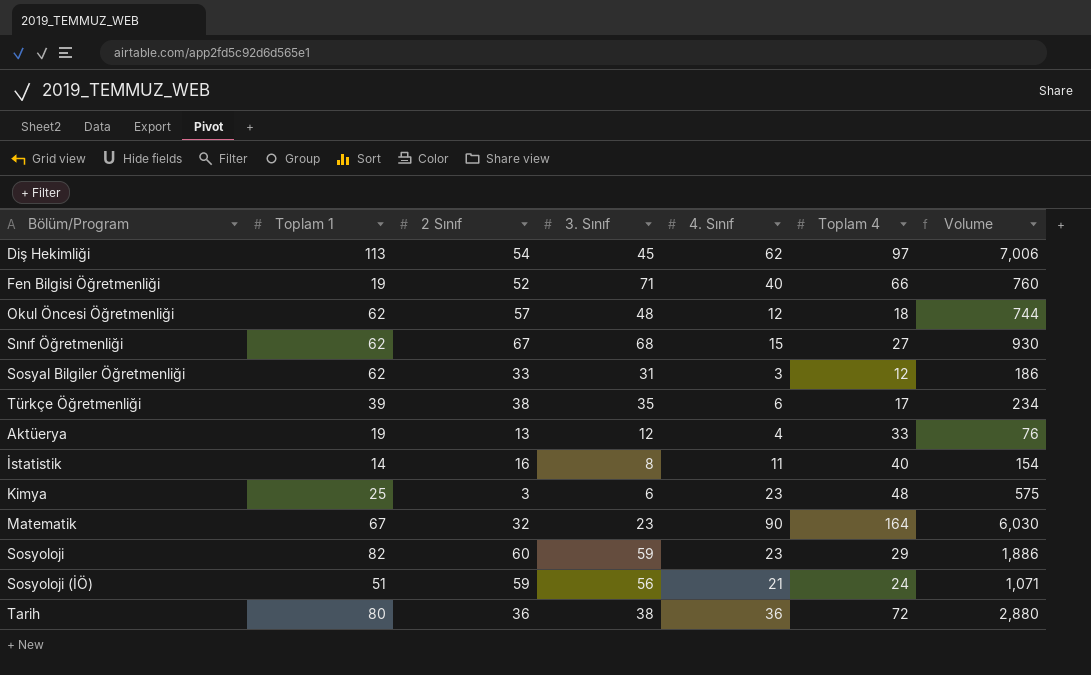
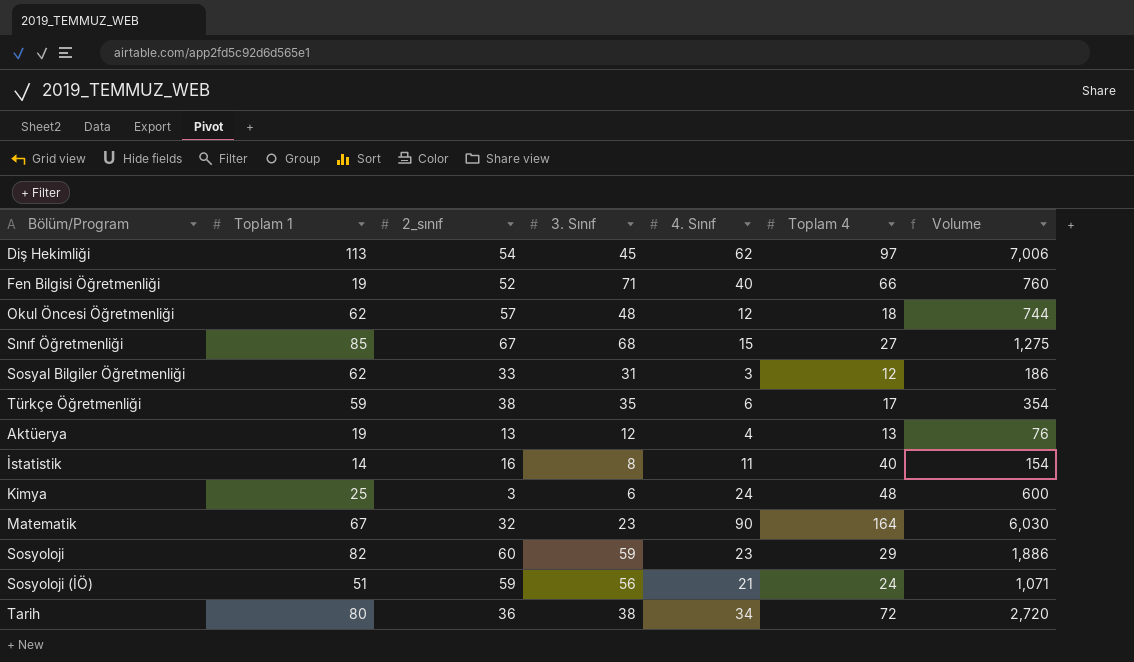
column name: 2 Sınıf -> 2_sınıf
Sınıf Öğretmenliği | Toplam 1: 62 -> 85
Sınıf Öğretmenliği | Volume: 930 -> 1,275
Türkçe Öğretmenliği | Toplam 1: 39 -> 59
Türkçe Öğretmenliği | Volume: 234 -> 354
Aktüerya | Toplam 4: 33 -> 13
Kimya | 4. Sınıf: 23 -> 24
Kimya | Volume: 575 -> 600
Tarih | 4. Sınıf: 36 -> 34
Tarih | Volume: 2,880 -> 2,720

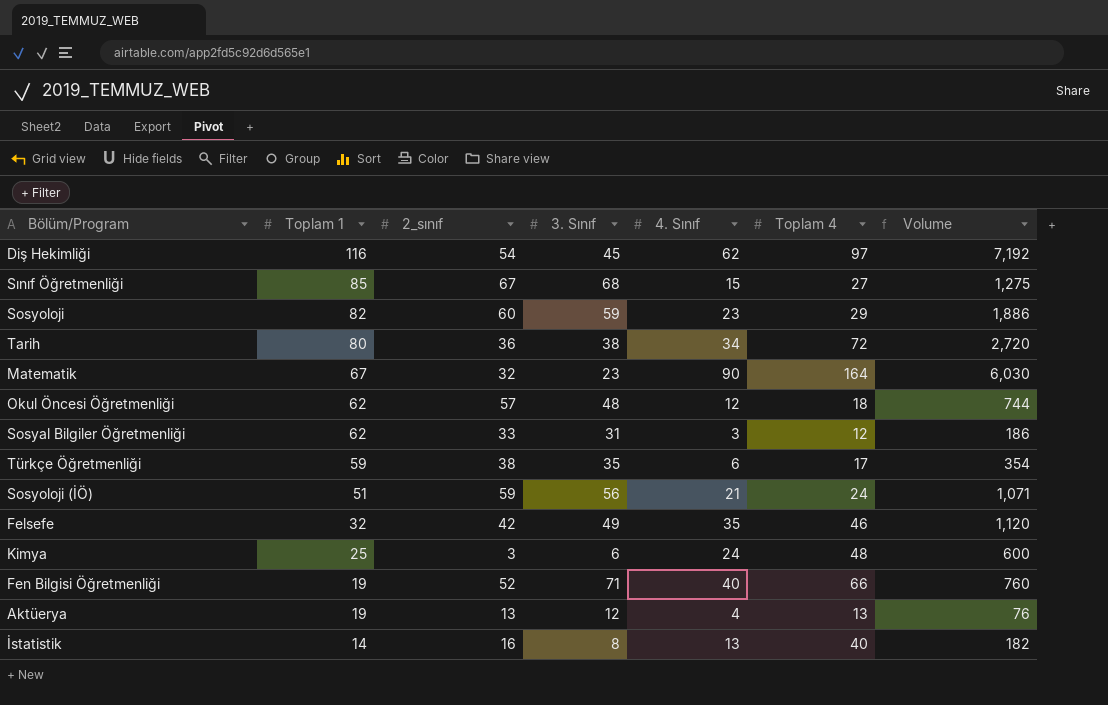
row order: none -> Toplam 1 descending
Diş Hekimliği | Toplam 1: 113 -> 116
Diş Hekimliği | Volume: 7,006 -> 7,192
row Felsefe: none -> 32 | 42 | 49 | 35 | 46 | 1,120
İstatistik | 4. Sınıf: 11 -> 13
İstatistik | Volume: 154 -> 182

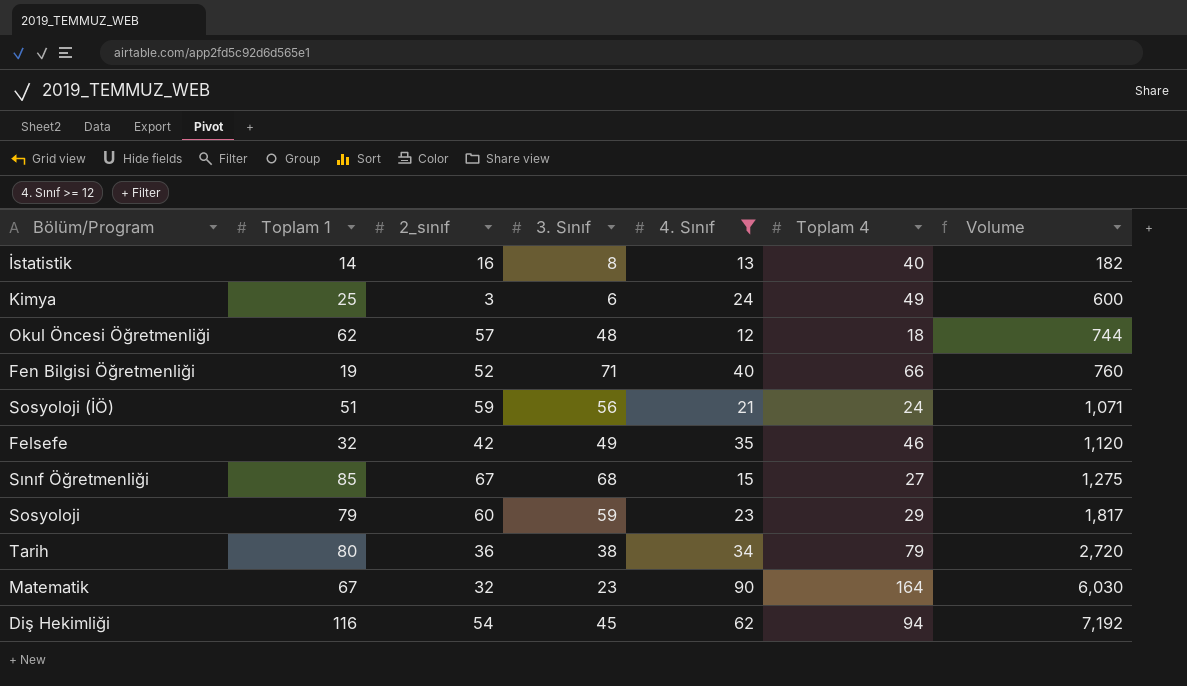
filter: none -> 4. Sınıf >= 12
row order: Toplam 1 descending -> Volume ascending
Kimya | Toplam 4: 48 -> 49
Sosyoloji | Toplam 1: 82 -> 79
Sosyoloji | Volume: 1,886 -> 1,817
Tarih | Toplam 4: 72 -> 79
Diş Hekimliği | Toplam 4: 97 -> 94

